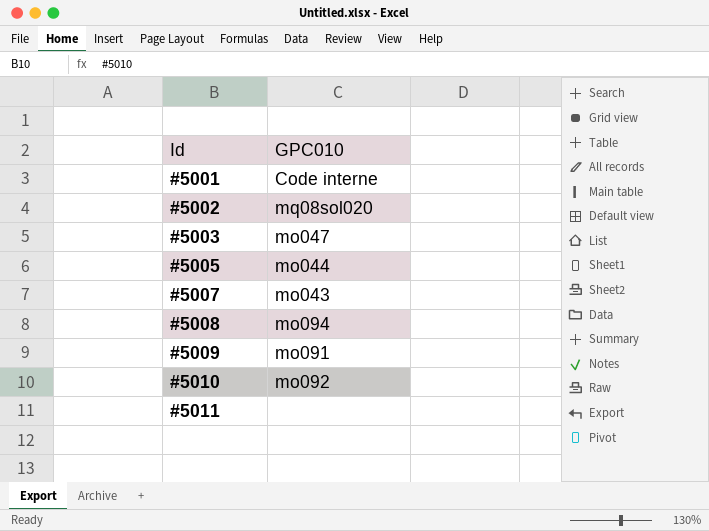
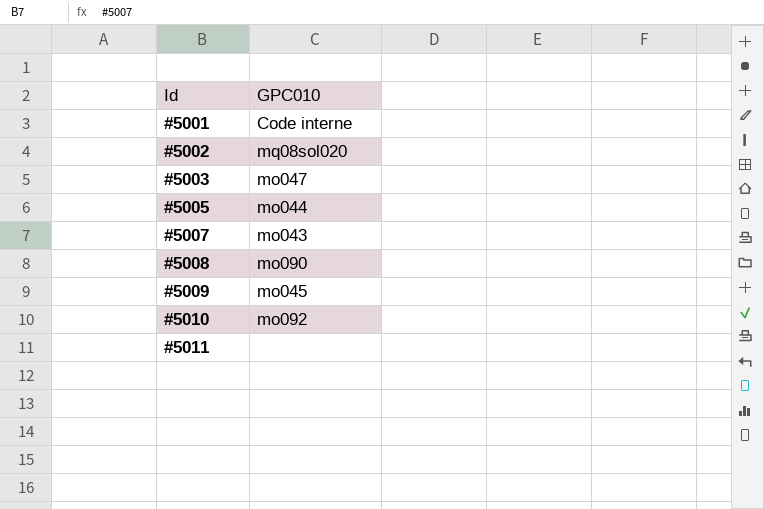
#5008 | GPC010: mo094 -> mo090
#5009 | GPC010: mo091 -> mo045

